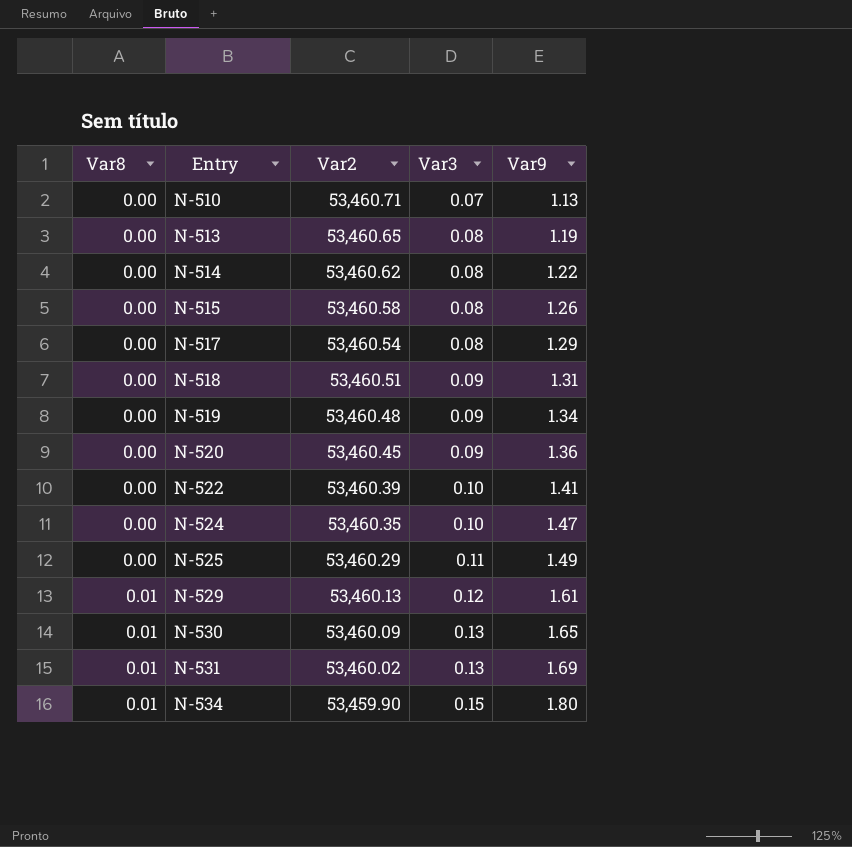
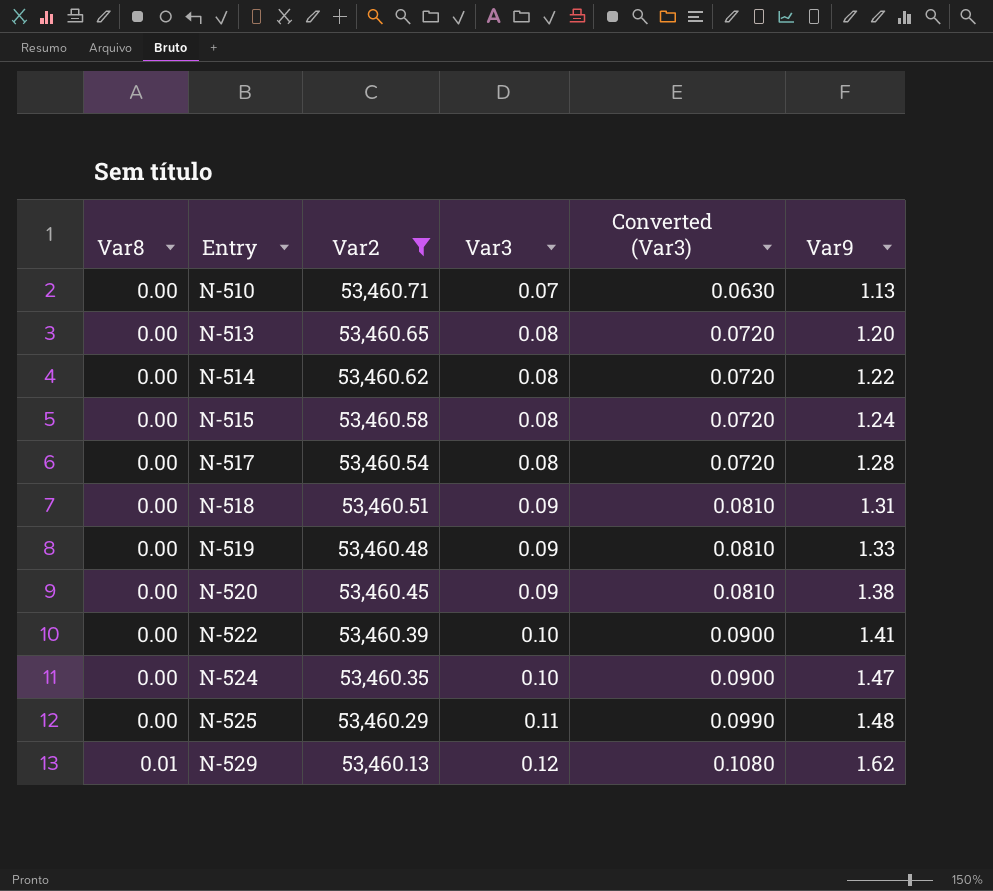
filter: none -> Var2 >= 53,460.13
column Converted (Var3) | formula: none -> [Var3] * 0.9
N-513 | Var9: 1.19 -> 1.20
N-515 | Var9: 1.26 -> 1.24
N-517 | Var9: 1.29 -> 1.28
N-519 | Var9: 1.34 -> 1.33
N-520 | Var9: 1.36 -> 1.38
N-525 | Var9: 1.49 -> 1.48
N-529 | Var9: 1.61 -> 1.62

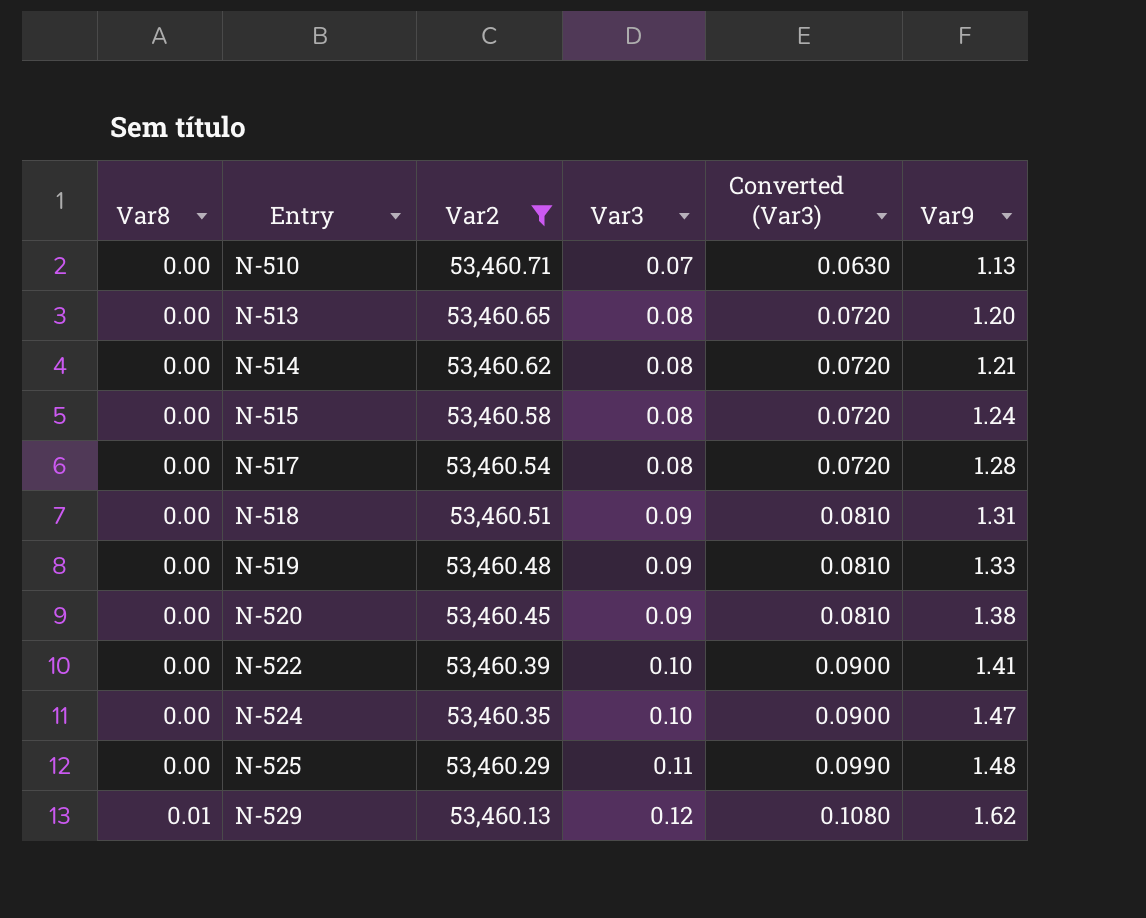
N-514 | Var9: 1.22 -> 1.21

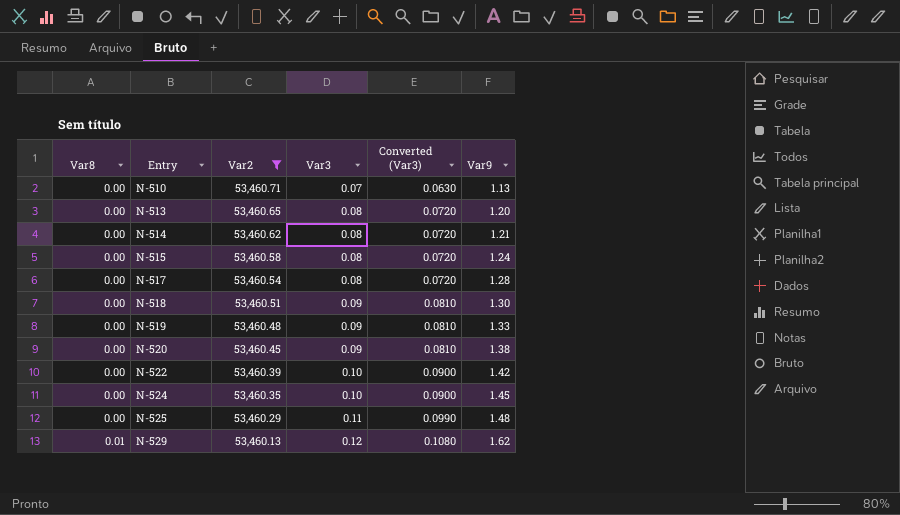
N-518 | Var9: 1.31 -> 1.30
N-522 | Var9: 1.41 -> 1.42
N-524 | Var9: 1.47 -> 1.45

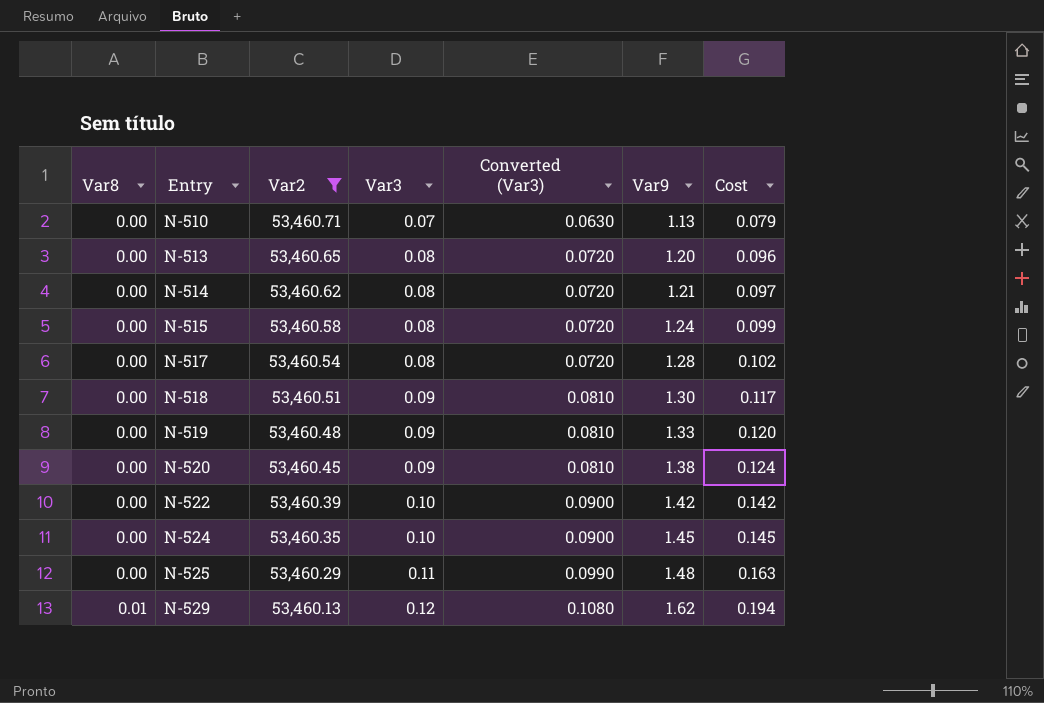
column Cost | formula: none -> [Var3] * [Var9]

